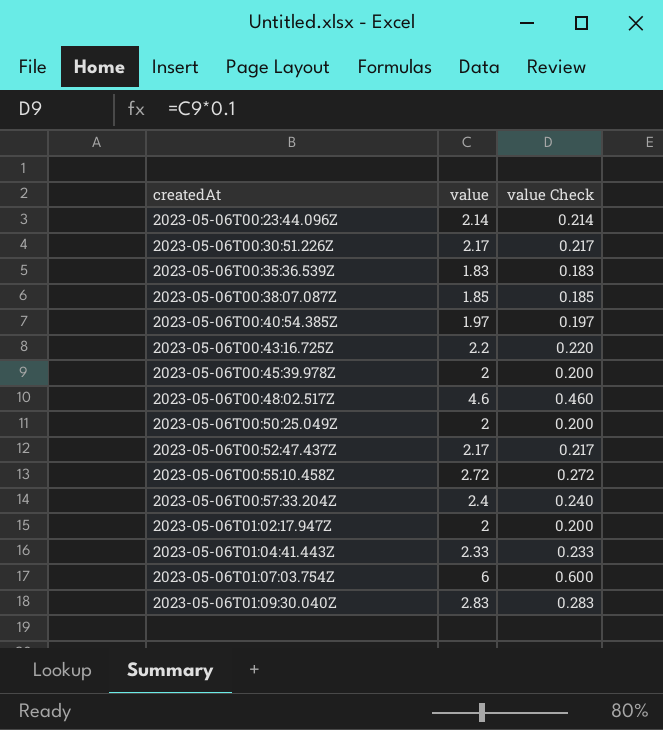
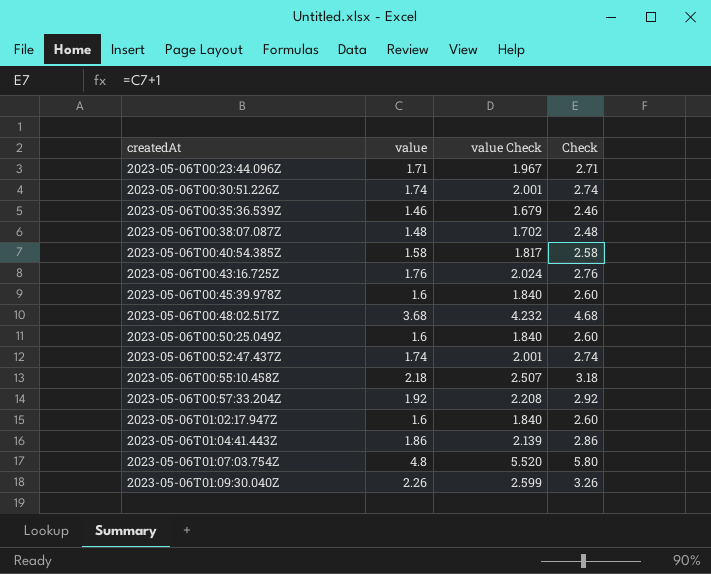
column value Check | formula: [value] * 0.1 -> [value] * 1.15
column Check | formula: none -> [value] + 1
2023-05-06T00:23:44.096Z | value: 2.14 -> 1.71
2023-05-06T00:30:51.226Z | value: 2.17 -> 1.74
2023-05-06T00:35:36.539Z | value: 1.83 -> 1.46
2023-05-06T00:38:07.087Z | value: 1.85 -> 1.48
2023-05-06T00:40:54.385Z | value: 1.97 -> 1.58
2023-05-06T00:43:16.725Z | value: 2.2 -> 1.76
2023-05-06T00:45:39.978Z | value: 2 -> 1.6
2023-05-06T00:48:02.517Z | value: 4.6 -> 3.68
2023-05-06T00:50:25.049Z | value: 2 -> 1.6
2023-05-06T00:52:47.437Z | value: 2.17 -> 1.74
2023-05-06T00:55:10.458Z | value: 2.72 -> 2.18
2023-05-06T00:57:33.204Z | value: 2.4 -> 1.92
2023-05-06T01:02:17.947Z | value: 2 -> 1.6
2023-05-06T01:04:41.443Z | value: 2.33 -> 1.86
2023-05-06T01:07:03.754Z | value: 6 -> 4.8
2023-05-06T01:09:30.040Z | value: 2.83 -> 2.26

